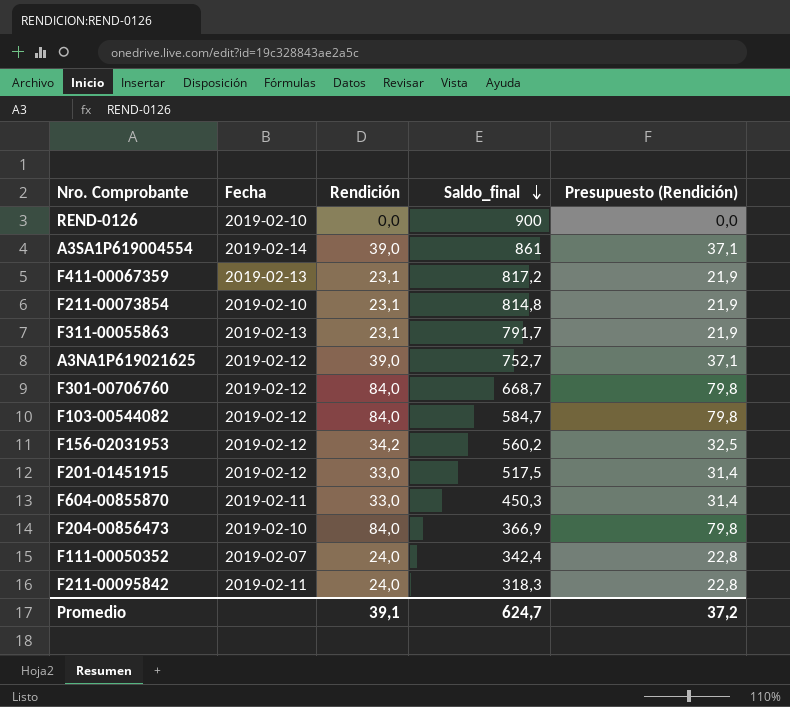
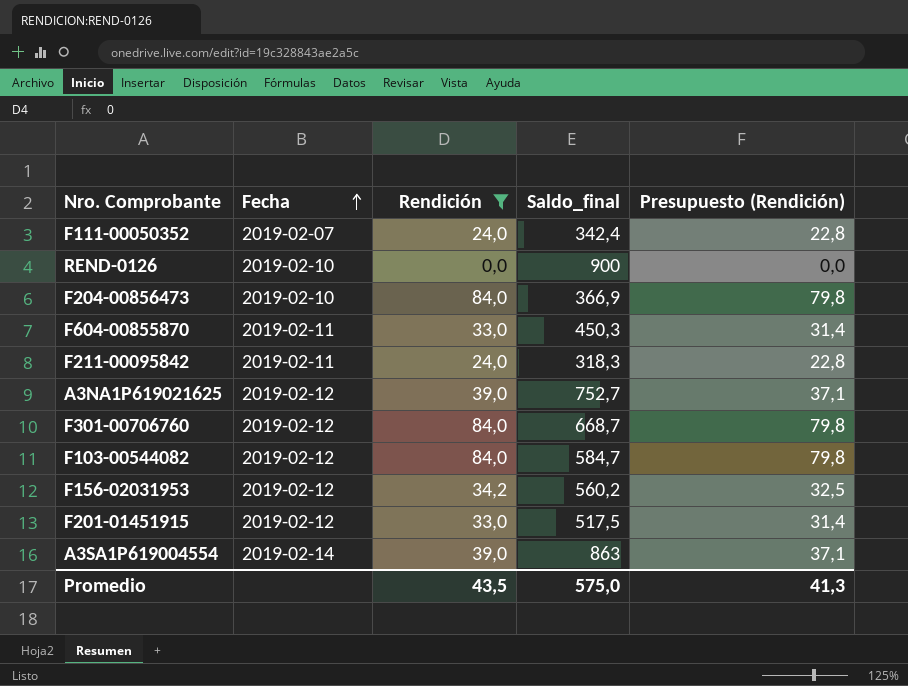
filter: none -> Rendición != 23,1
row order: Saldo_final descending -> Fecha ascending
A3SA1P619004554 | Saldo_final: 861 -> 863
Promedio | Rendición: 39,1 -> 43,5
Promedio | Saldo_final: 624,7 -> 575,0
Promedio | Presupuesto (Rendición): 37,2 -> 41,3

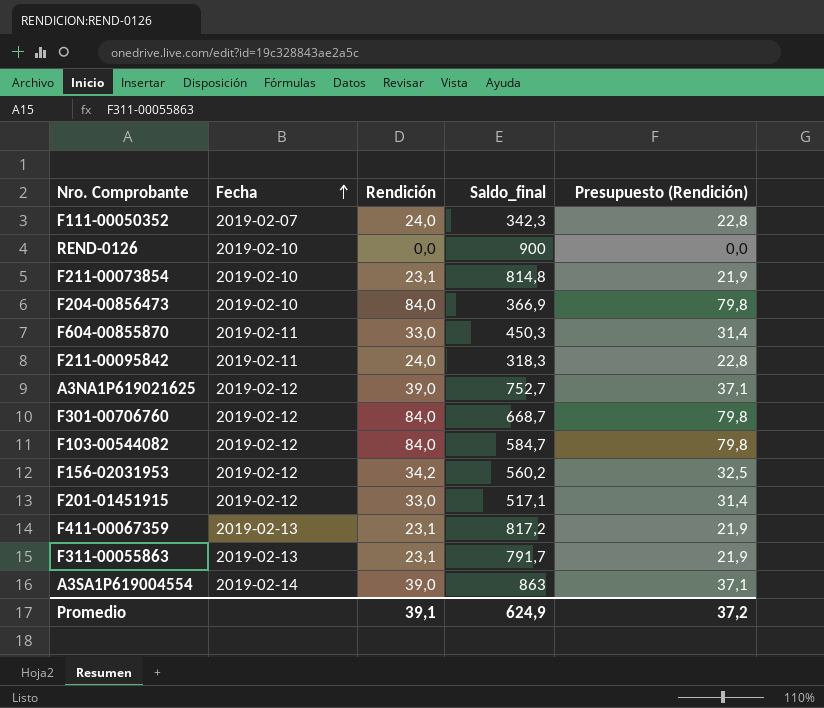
filter: Rendición != 23,1 -> none
F111-00050352 | Saldo_final: 342,4 -> 342,3
F201-01451915 | Saldo_final: 517,5 -> 517,1
Promedio | Rendición: 43,5 -> 39,1
Promedio | Saldo_final: 575,0 -> 624,9
Promedio | Presupuesto (Rendición): 41,3 -> 37,2

